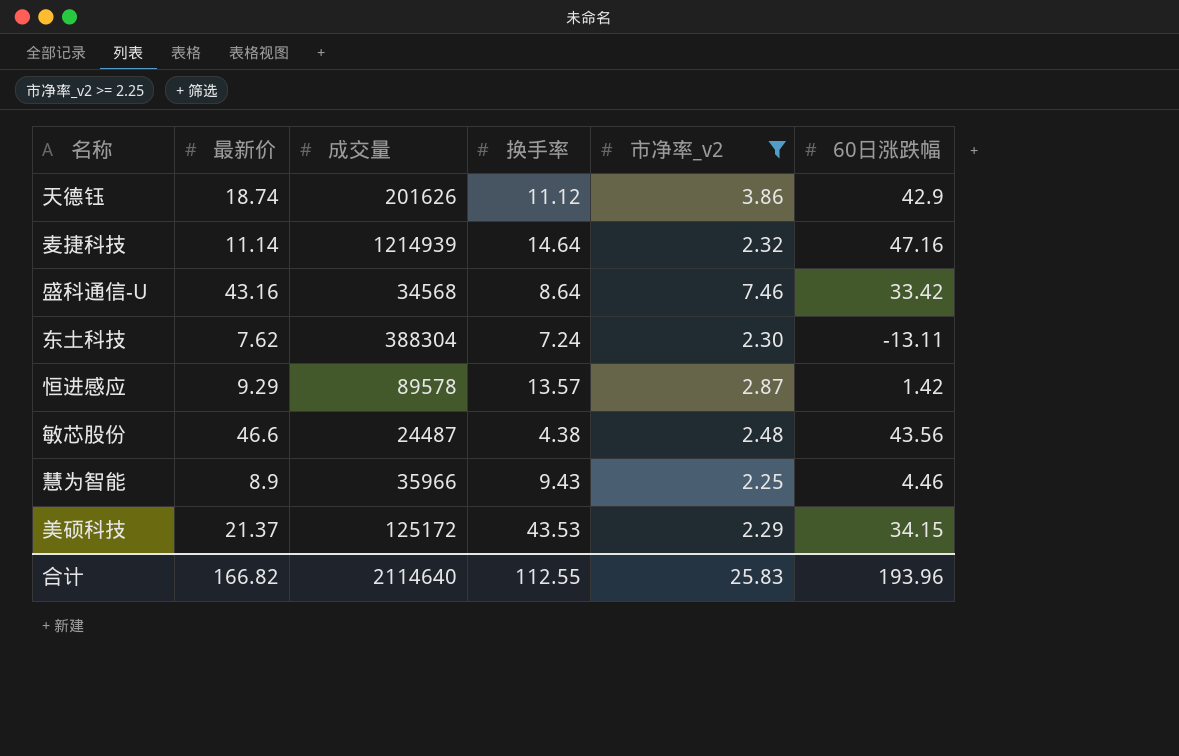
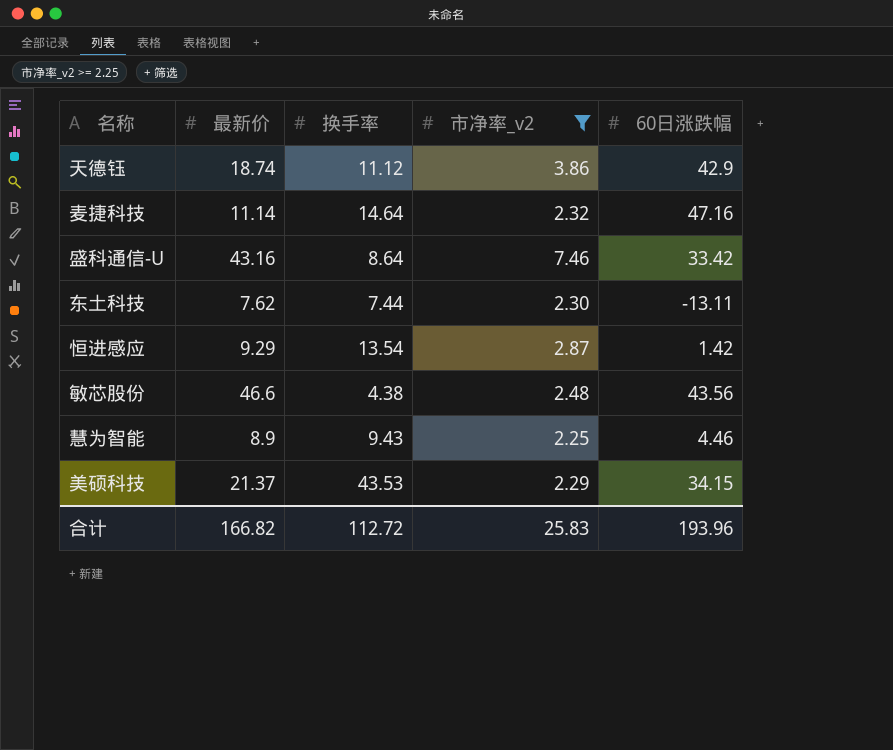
column 成交量 | position: 3 -> none
东土科技 | 换手率: 7.24 -> 7.44
恒进感应 | 换手率: 13.57 -> 13.54
合计 | 换手率: 112.55 -> 112.72

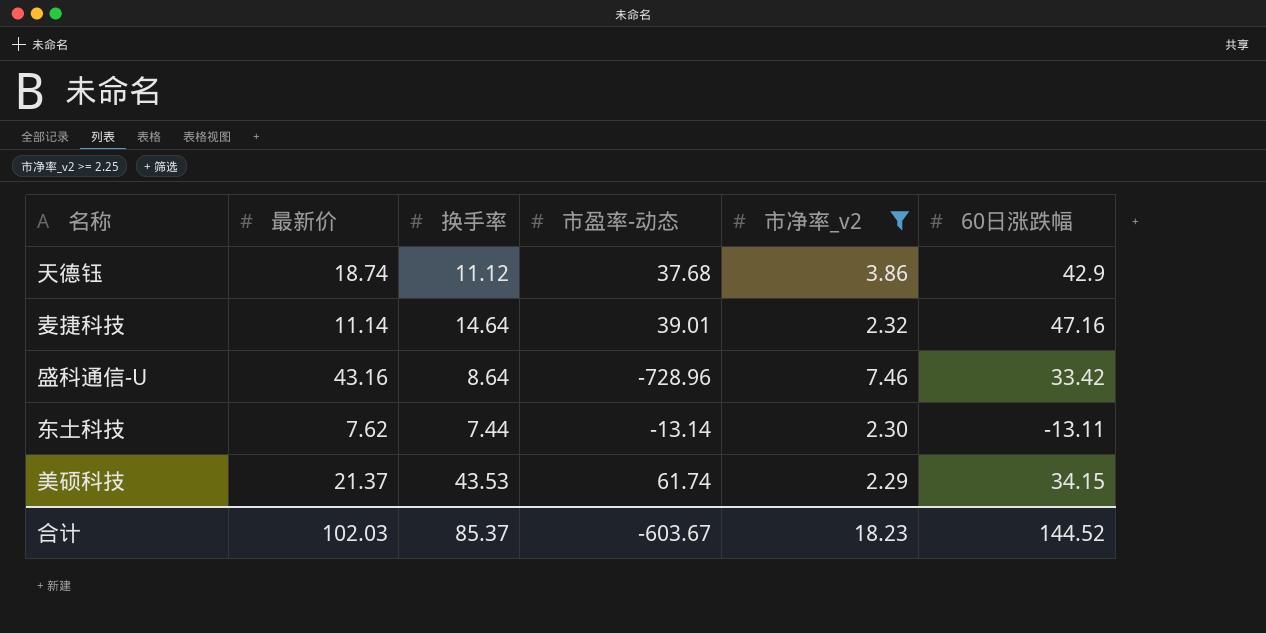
column 市盈率-动态 | position: none -> 4
row 恒进感应: 9.29 | 13.54 | 2.87 | 1.42 -> none
row 敏芯股份: 46.6 | 4.38 | 2.48 | 43.56 -> none
row 慧为智能: 8.9 | 9.43 | 2.25 | 4.46 -> none
合计 | 最新价: 166.82 -> 102.03
合计 | 换手率: 112.72 -> 85.37
合计 | 市净率_v2: 25.83 -> 18.23
合计 | 60日涨跌幅: 193.96 -> 144.52

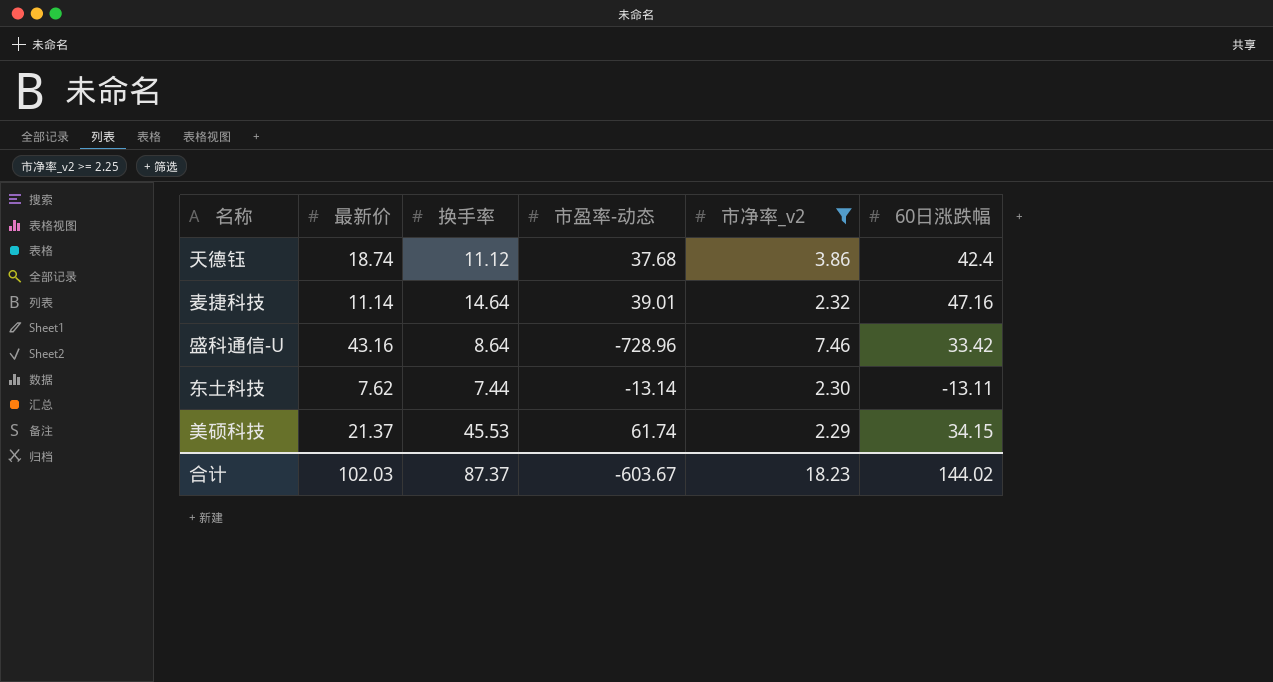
天德钰 | 60日涨跌幅: 42.9 -> 42.4
美硕科技 | 换手率: 43.53 -> 45.53
合计 | 换手率: 85.37 -> 87.37
合计 | 60日涨跌幅: 144.52 -> 144.02

